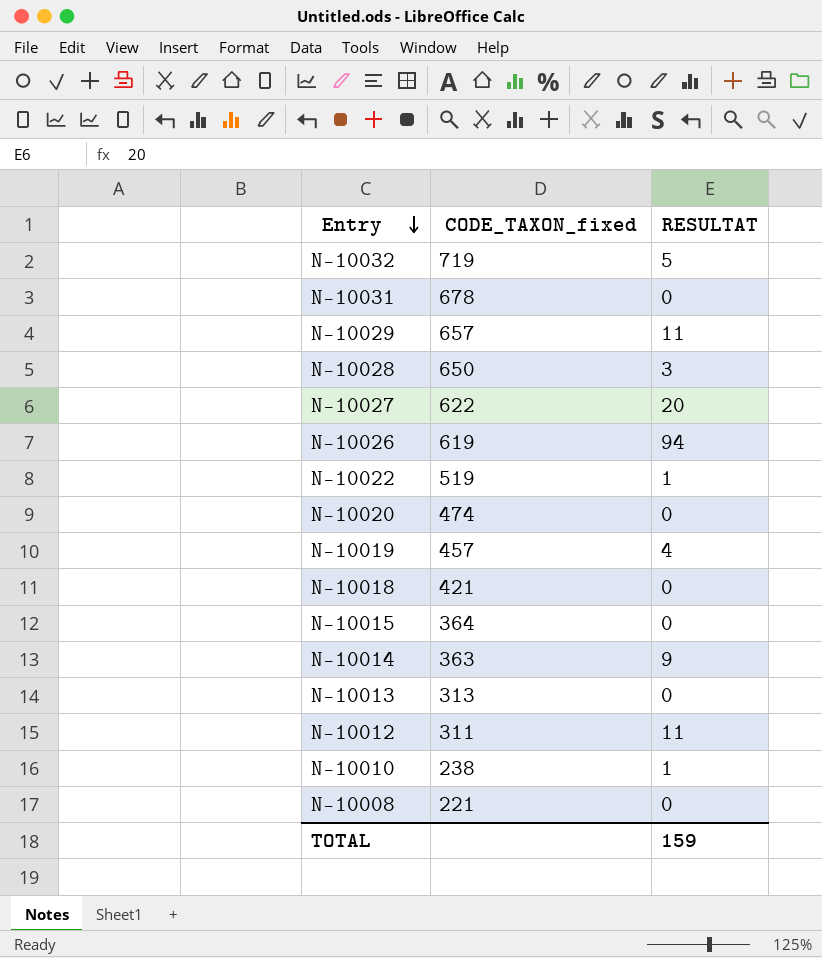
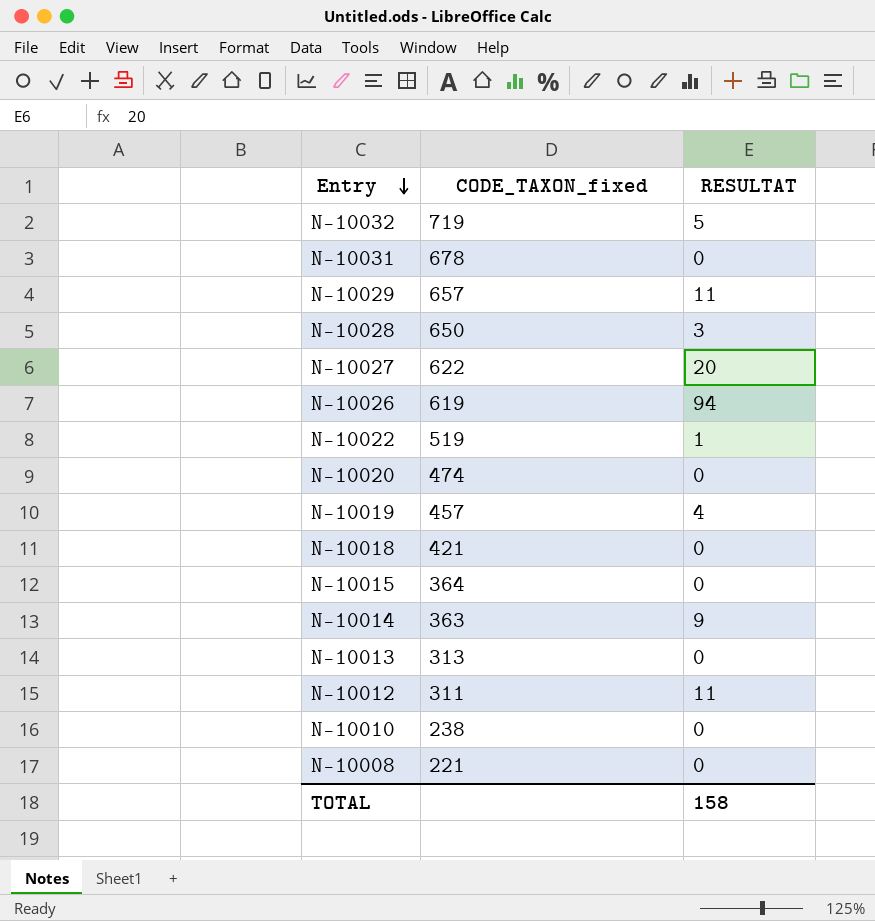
N-10010 | RESULTAT: 1 -> 0
TOTAL | RESULTAT: 159 -> 158

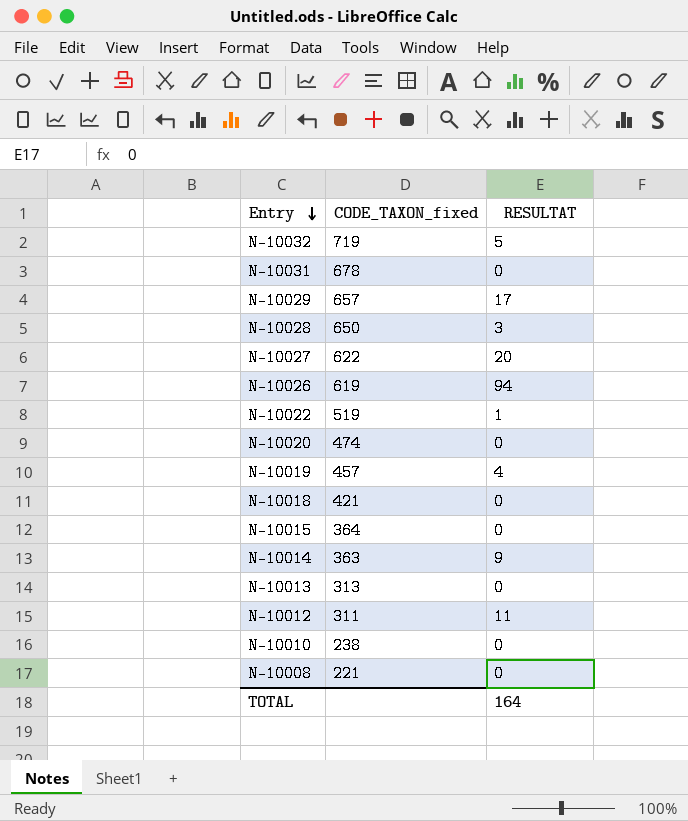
N-10029 | RESULTAT: 11 -> 17
TOTAL | RESULTAT: 158 -> 164

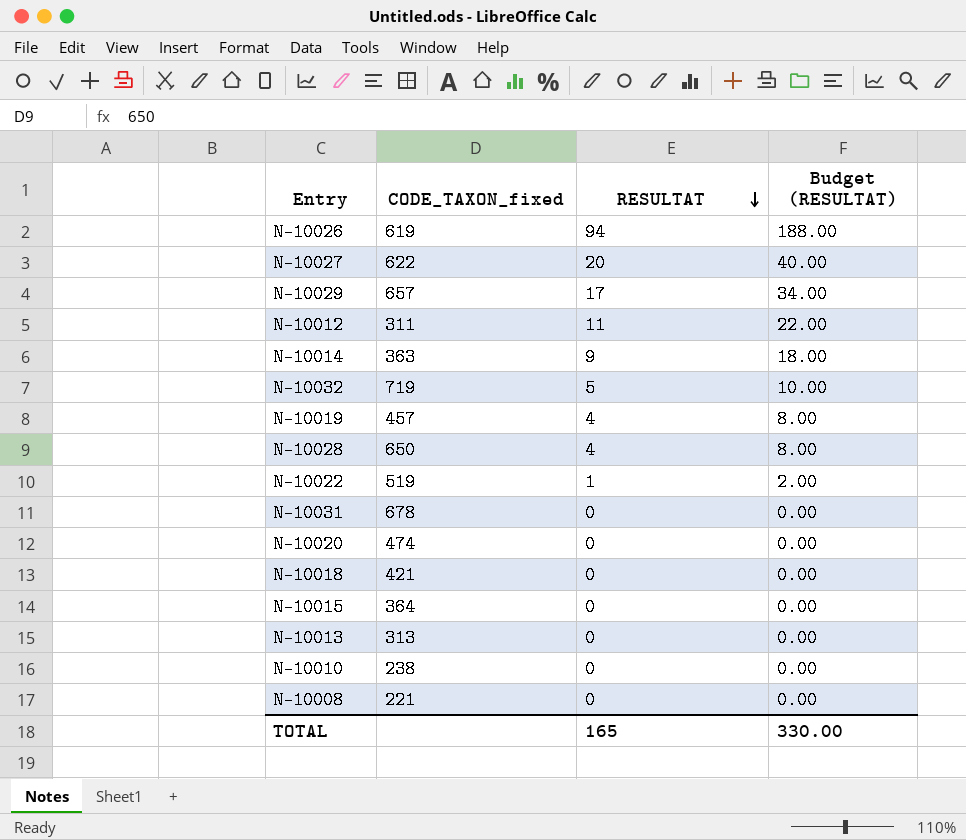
row order: Entry descending -> RESULTAT descending
column Budget (RESULTAT) | formula: none -> [RESULTAT] * 2
N-10028 | RESULTAT: 3 -> 4
TOTAL | RESULTAT: 164 -> 165

